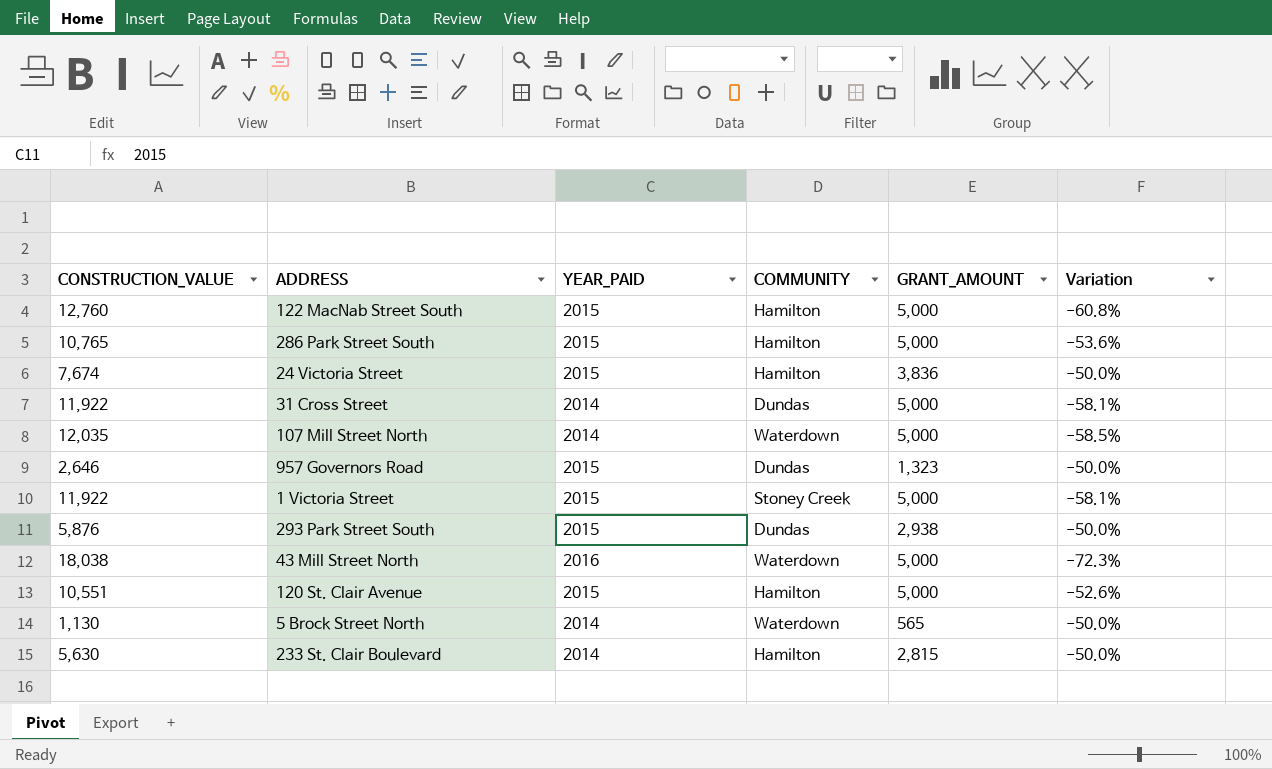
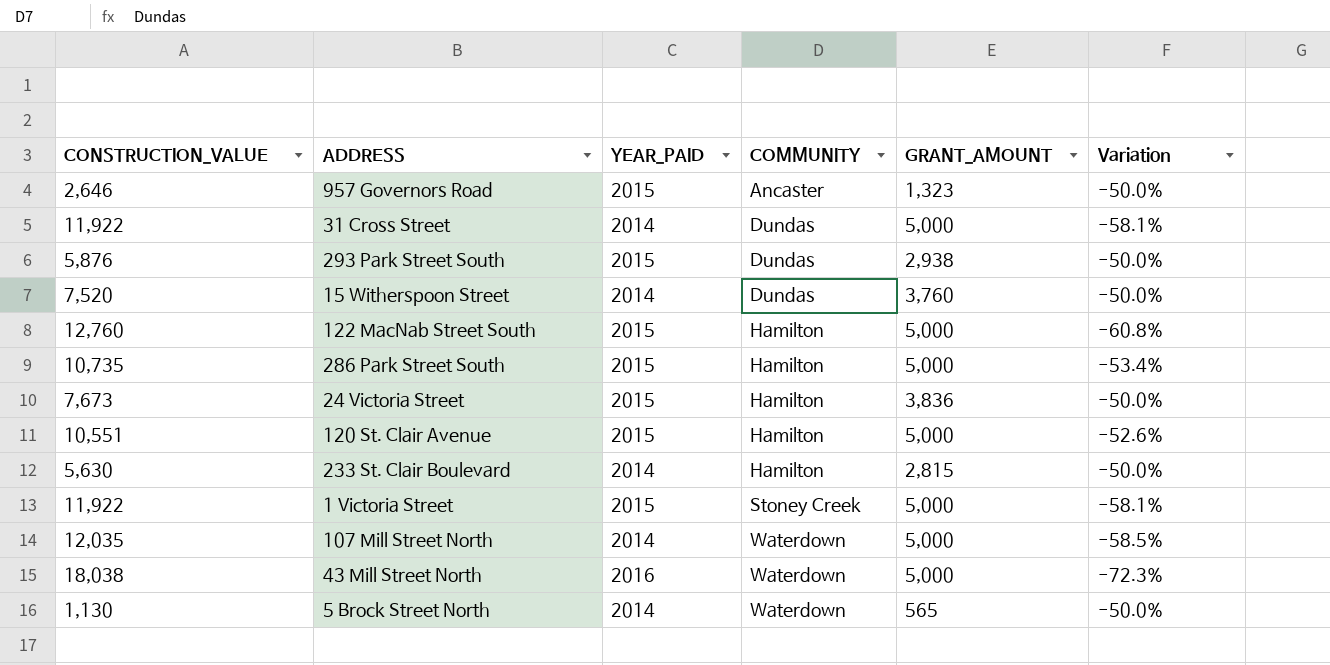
row order: none -> COMMUNITY ascending
957 Governors Road | COMMUNITY: Dundas -> Ancaster
row 15 Witherspoon Street: none -> 7,520 | 2014 | Dundas | 3,760 | -50.0%
286 Park Street South | CONSTRUCTION_VALUE: 10,765 -> 10,735
286 Park Street South | Variation: -53.6% -> -53.4%
24 Victoria Street | CONSTRUCTION_VALUE: 7,674 -> 7,673

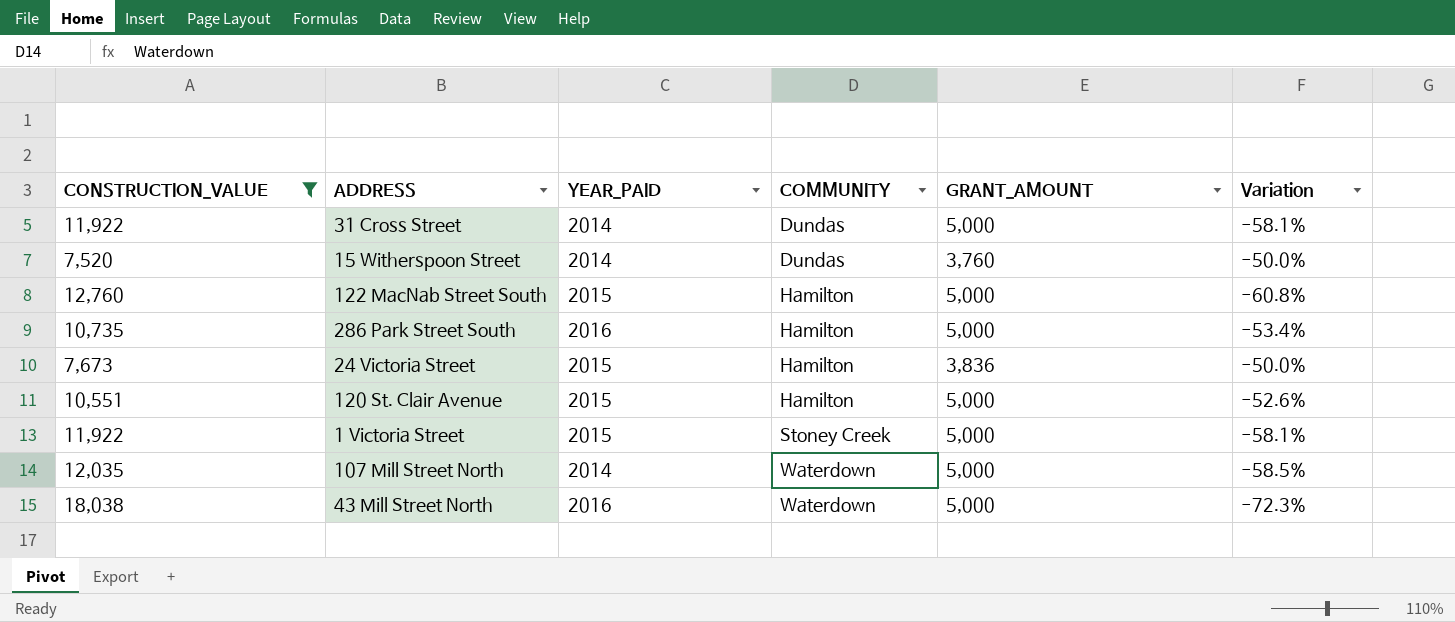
filter: none -> CONSTRUCTION_VALUE >= 7,520
286 Park Street South | YEAR_PAID: 2015 -> 2016

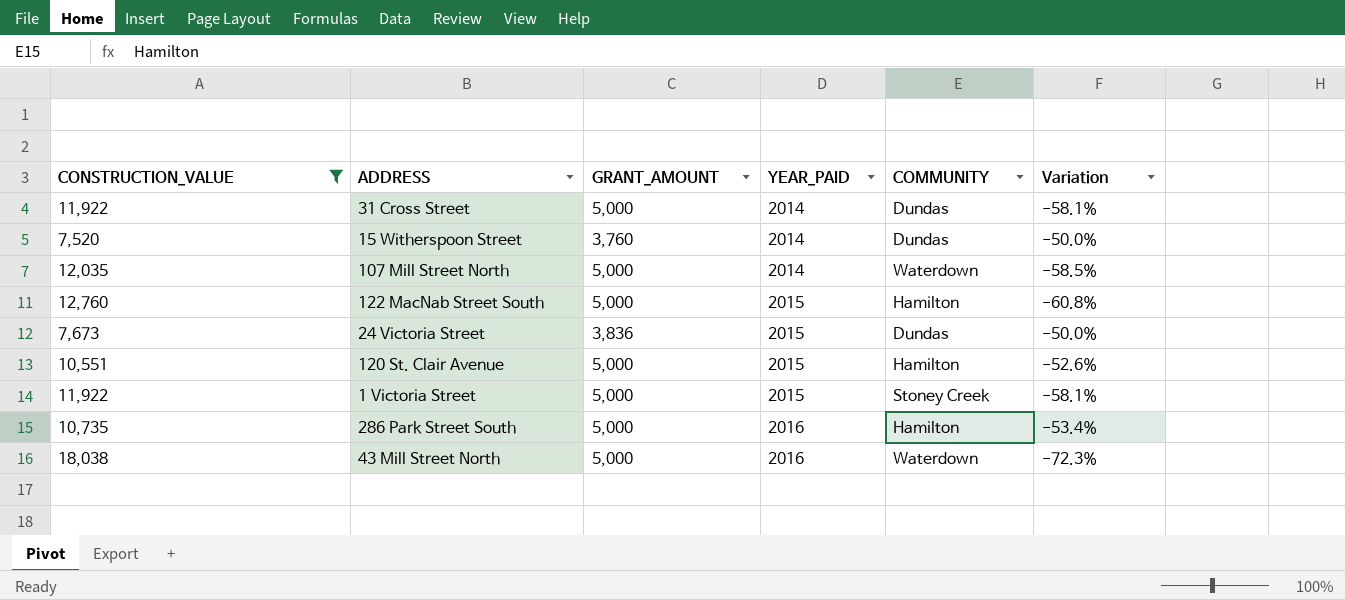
row order: COMMUNITY ascending -> YEAR_PAID ascending
column GRANT_AMOUNT | position: 5 -> 3
24 Victoria Street | COMMUNITY: Hamilton -> Dundas

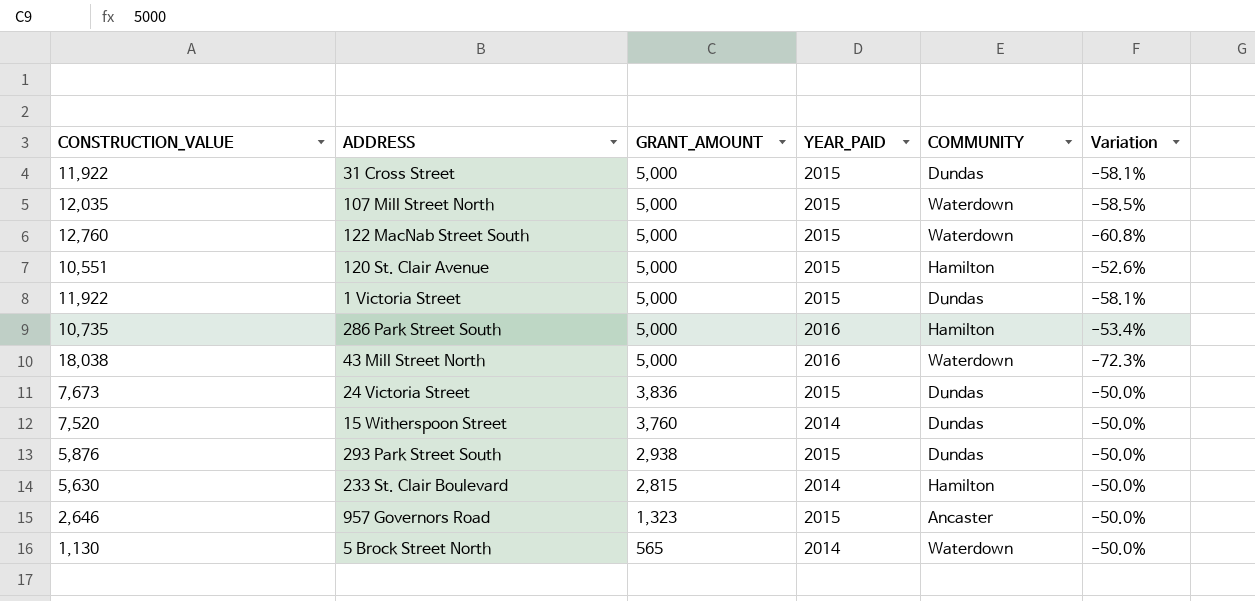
filter: CONSTRUCTION_VALUE >= 7,520 -> none
row order: YEAR_PAID ascending -> GRANT_AMOUNT descending
31 Cross Street | YEAR_PAID: 2014 -> 2015
107 Mill Street North | YEAR_PAID: 2014 -> 2015
122 MacNab Street South | COMMUNITY: Hamilton -> Waterdown
1 Victoria Street | COMMUNITY: Stoney Creek -> Dundas

